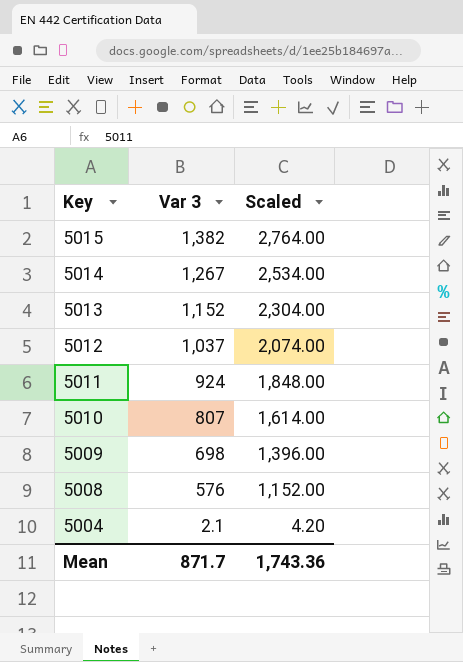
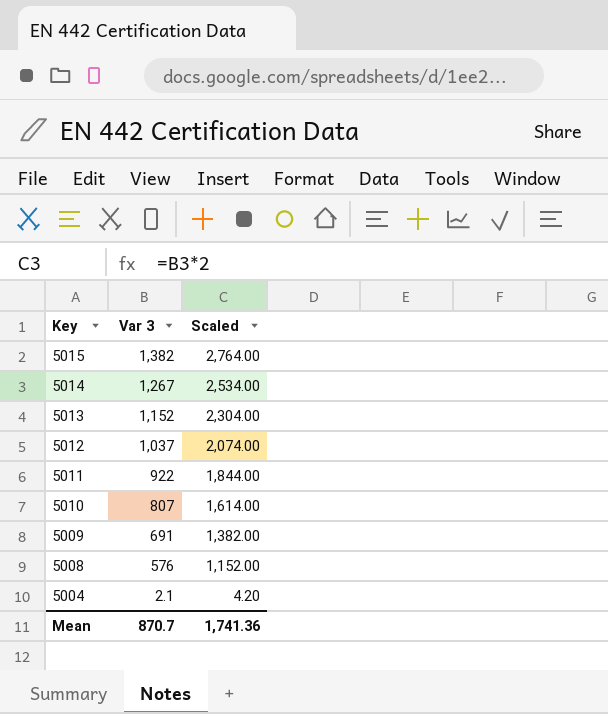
5011 | Var 3: 924 -> 922
5011 | Scaled: 1,848.00 -> 1,844.00
5009 | Var 3: 698 -> 691
5009 | Scaled: 1,396.00 -> 1,382.00
Mean | Var 3: 871.7 -> 870.7
Mean | Scaled: 1,743.36 -> 1,741.36

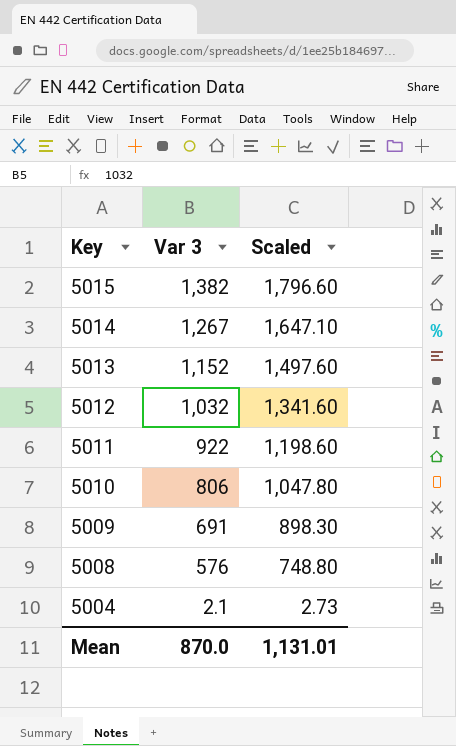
column Scaled | formula: [Var 3] * 2 -> [Var 3] * 1.3
5012 | Var 3: 1,037 -> 1,032
5010 | Var 3: 807 -> 806
Mean | Var 3: 870.7 -> 870.0
Mean | Scaled: 1,741.36 -> 1,131.01

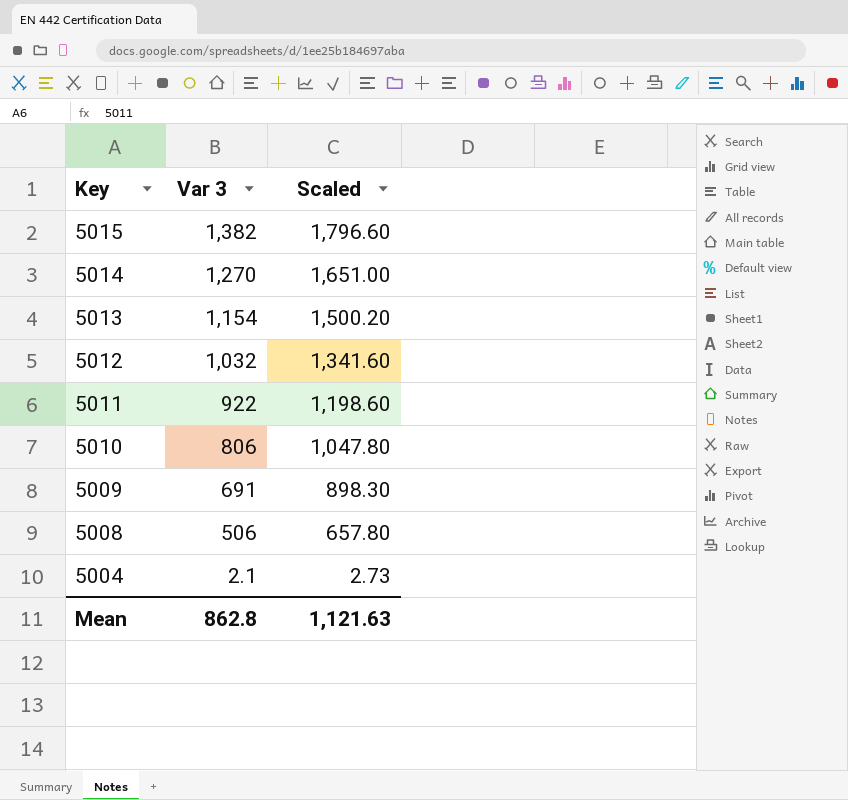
5014 | Var 3: 1,267 -> 1,270
5014 | Scaled: 1,647.10 -> 1,651.00
5013 | Var 3: 1,152 -> 1,154
5013 | Scaled: 1,497.60 -> 1,500.20
5008 | Var 3: 576 -> 506
5008 | Scaled: 748.80 -> 657.80
Mean | Var 3: 870.0 -> 862.8
Mean | Scaled: 1,131.01 -> 1,121.63

